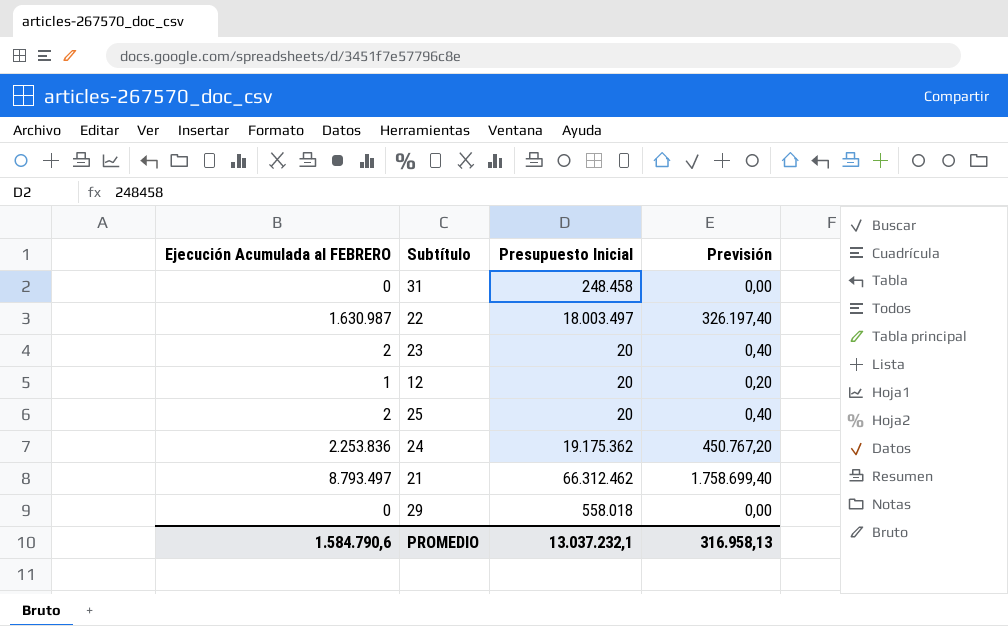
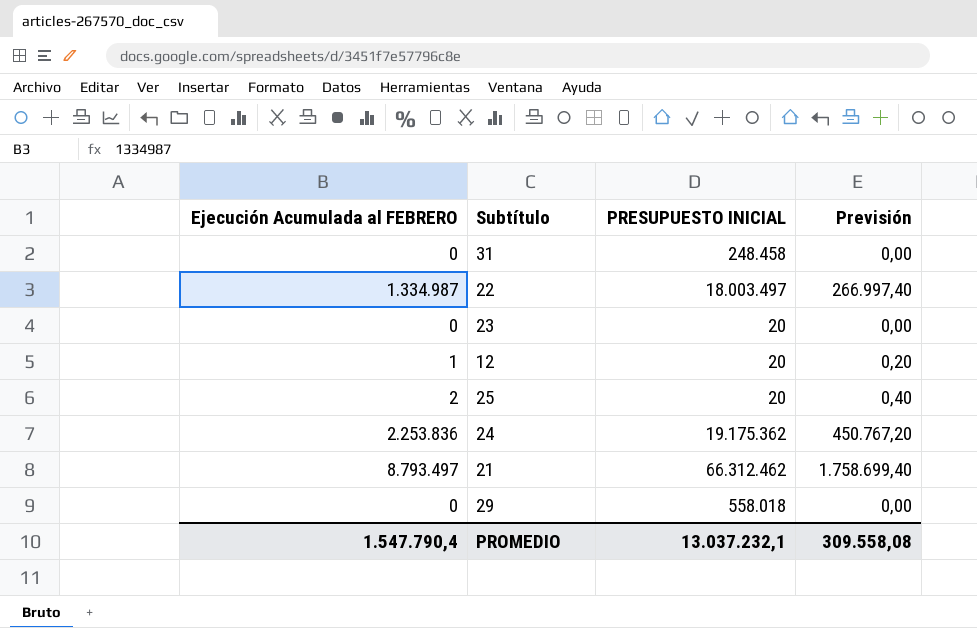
column name: Presupuesto Inicial -> PRESUPUESTO INICIAL
22 | Ejecución Acumulada al FEBRERO: 1.630.987 -> 1.334.987
22 | Previsión: 326.197,40 -> 266.997,40
23 | Ejecución Acumulada al FEBRERO: 2 -> 0
23 | Previsión: 0,40 -> 0,00
PROMEDIO | Ejecución Acumulada al FEBRERO: 1.584.790,6 -> 1.547.790,4
PROMEDIO | Previsión: 316.958,13 -> 309.558,08

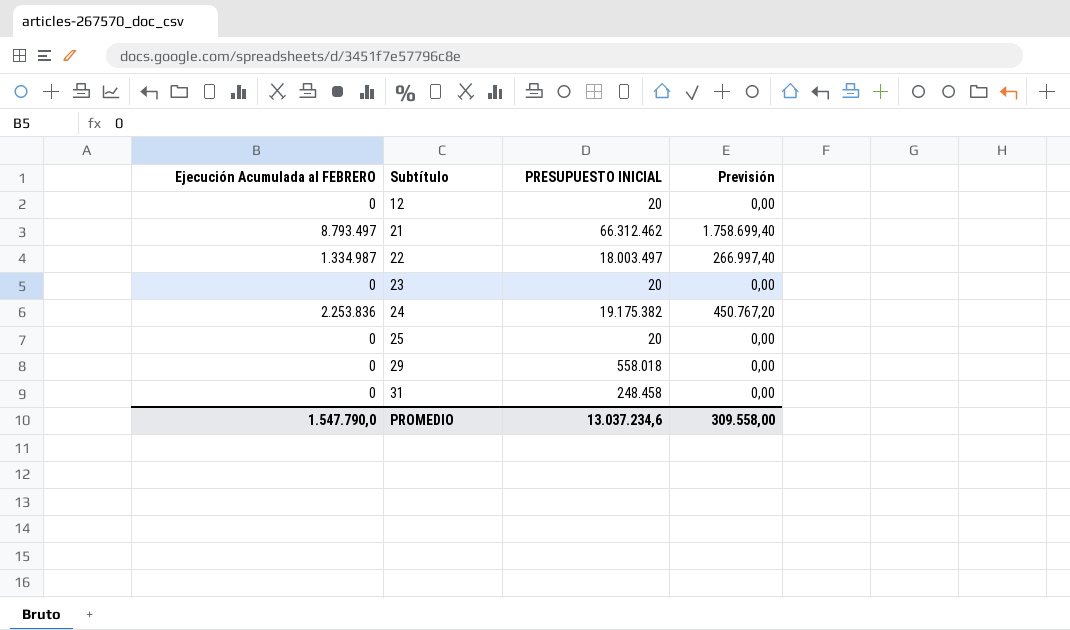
row order: none -> Subtítulo ascending
12 | Ejecución Acumulada al FEBRERO: 1 -> 0
12 | Previsión: 0,20 -> 0,00
24 | PRESUPUESTO INICIAL: 19.175.362 -> 19.175.382
25 | Ejecución Acumulada al FEBRERO: 2 -> 0
25 | Previsión: 0,40 -> 0,00
PROMEDIO | Ejecución Acumulada al FEBRERO: 1.547.790,4 -> 1.547.790,0
PROMEDIO | PRESUPUESTO INICIAL: 13.037.232,1 -> 13.037.234,6
PROMEDIO | Previsión: 309.558,08 -> 309.558,00

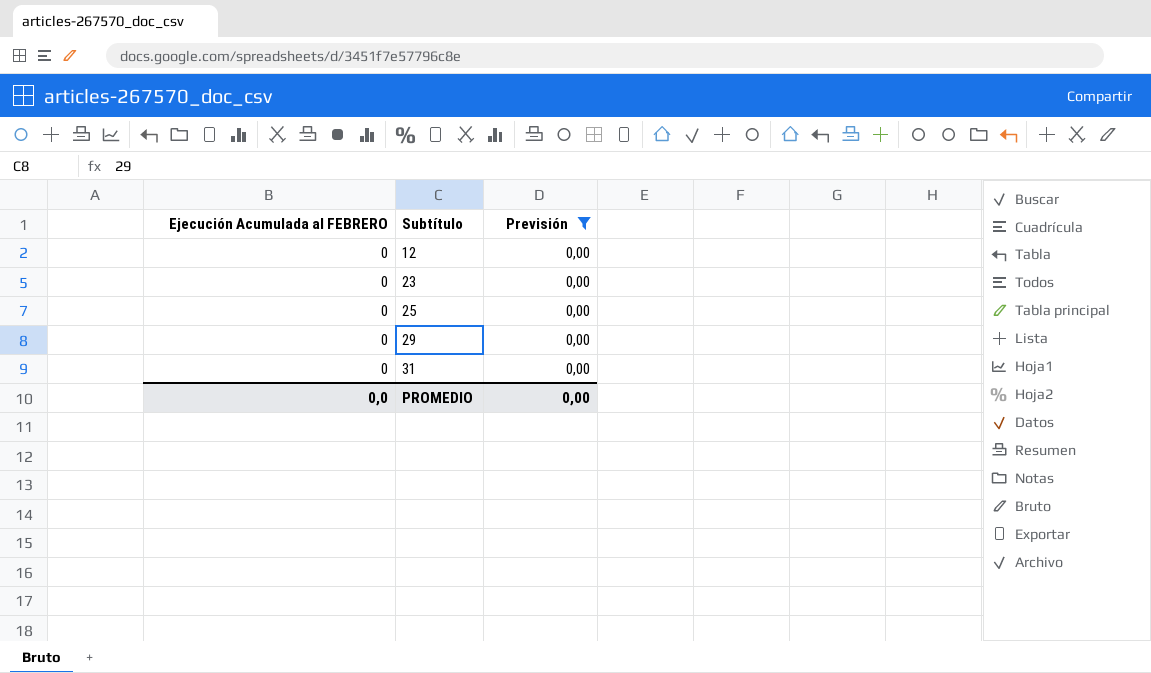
filter: none -> Previsión = 0,00
column PRESUPUESTO INICIAL | position: 3 -> none
PROMEDIO | Ejecución Acumulada al FEBRERO: 1.547.790,0 -> 0,0
PROMEDIO | Previsión: 309.558,00 -> 0,00

